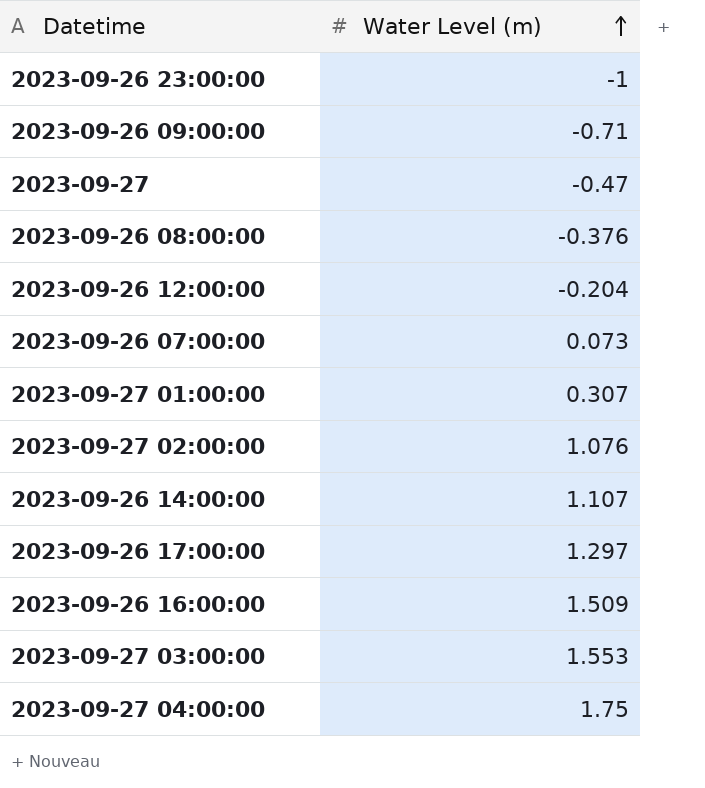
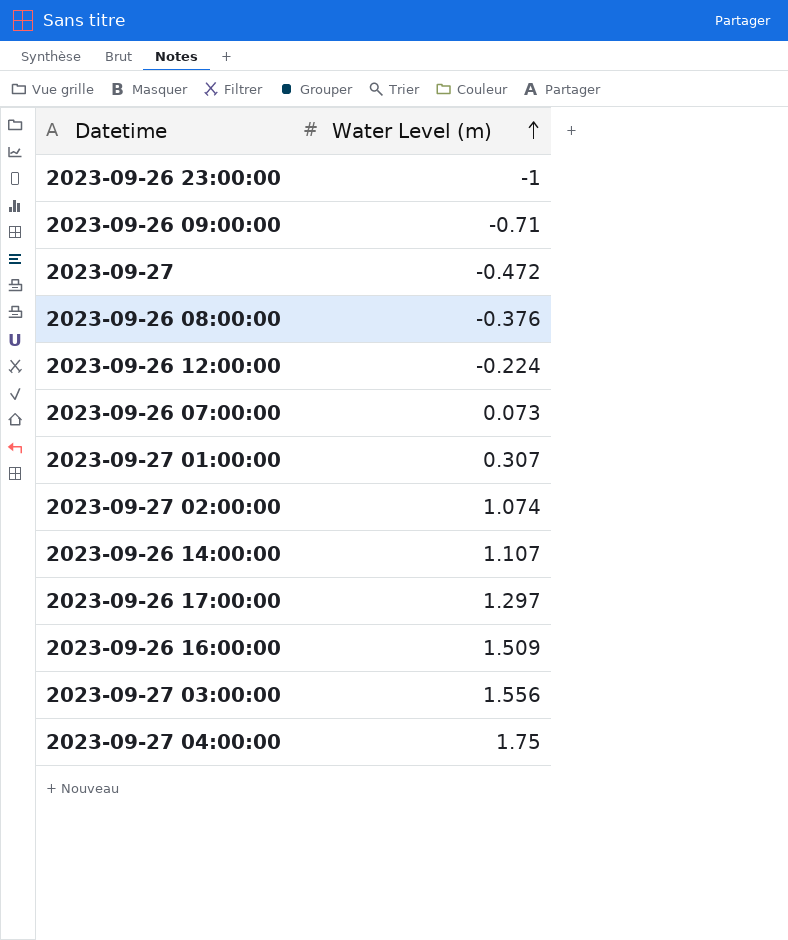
2023-09-27 | Water Level (m): -0.47 -> -0.472
2023-09-26 12:00:00 | Water Level (m): -0.204 -> -0.224
2023-09-27 02:00:00 | Water Level (m): 1.076 -> 1.074
2023-09-27 03:00:00 | Water Level (m): 1.553 -> 1.556

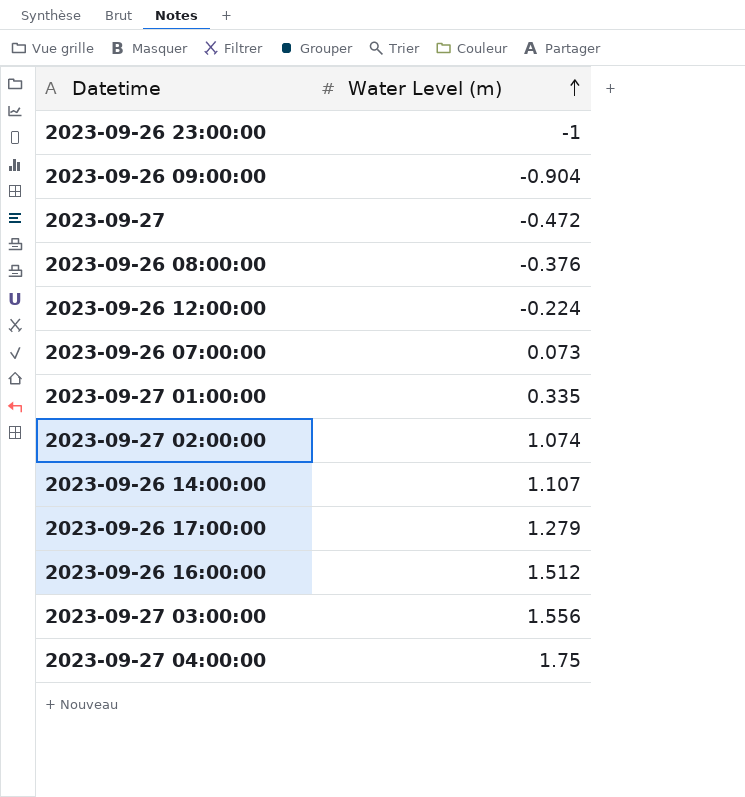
2023-09-26 09:00:00 | Water Level (m): -0.71 -> -0.904
2023-09-27 01:00:00 | Water Level (m): 0.307 -> 0.335
2023-09-26 17:00:00 | Water Level (m): 1.297 -> 1.279
2023-09-26 16:00:00 | Water Level (m): 1.509 -> 1.512

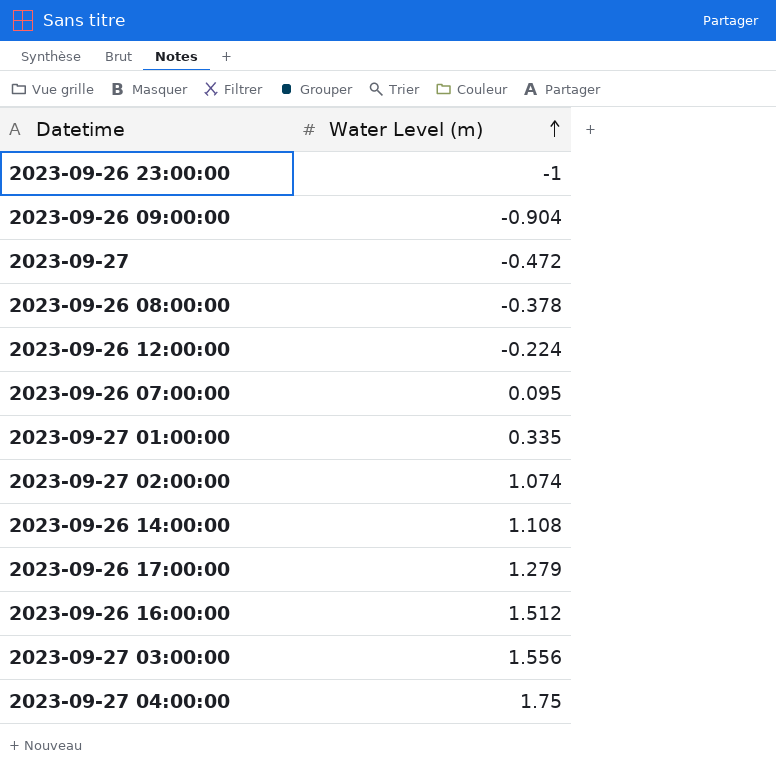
2023-09-26 08:00:00 | Water Level (m): -0.376 -> -0.378
2023-09-26 07:00:00 | Water Level (m): 0.073 -> 0.095
2023-09-26 14:00:00 | Water Level (m): 1.107 -> 1.108

